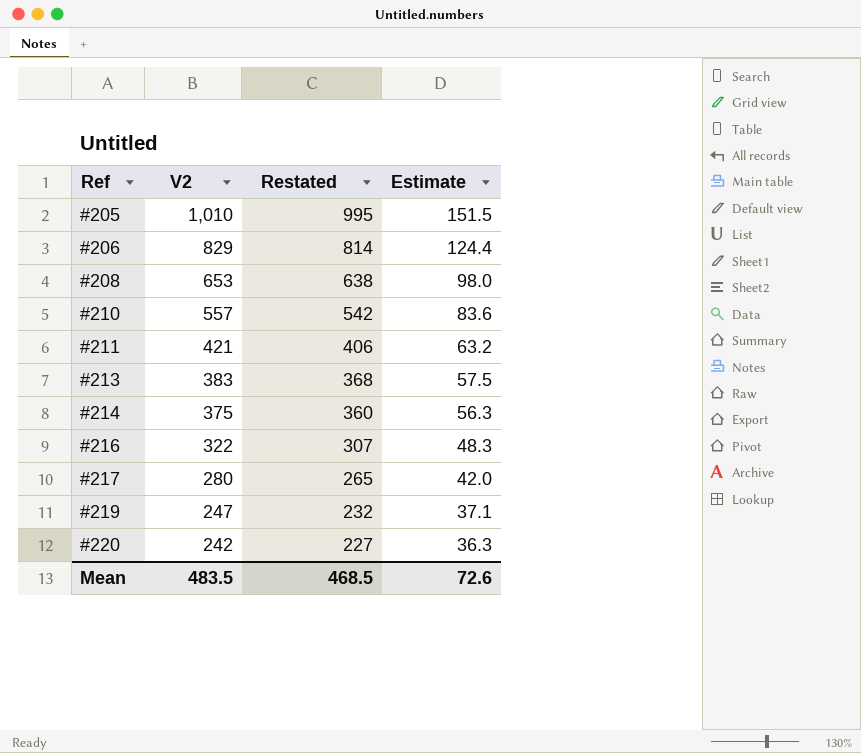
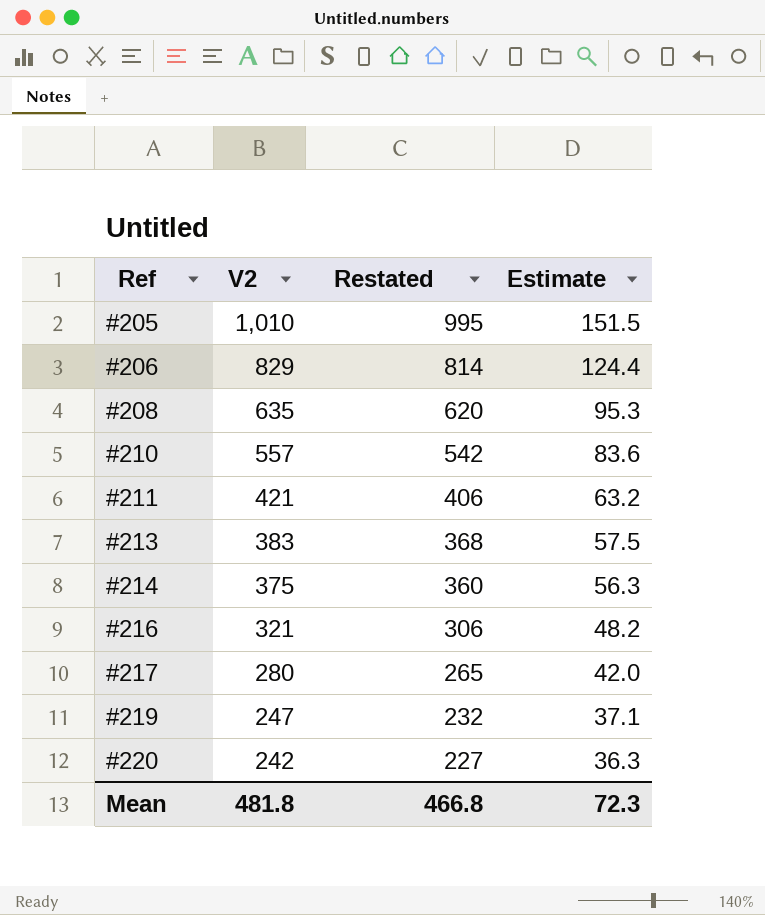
#208 | V2: 653 -> 635
#208 | Restated: 638 -> 620
#208 | Estimate: 98.0 -> 95.3
#216 | V2: 322 -> 321
#216 | Restated: 307 -> 306
#216 | Estimate: 48.3 -> 48.2
Mean | V2: 483.5 -> 481.8
Mean | Restated: 468.5 -> 466.8
Mean | Estimate: 72.6 -> 72.3

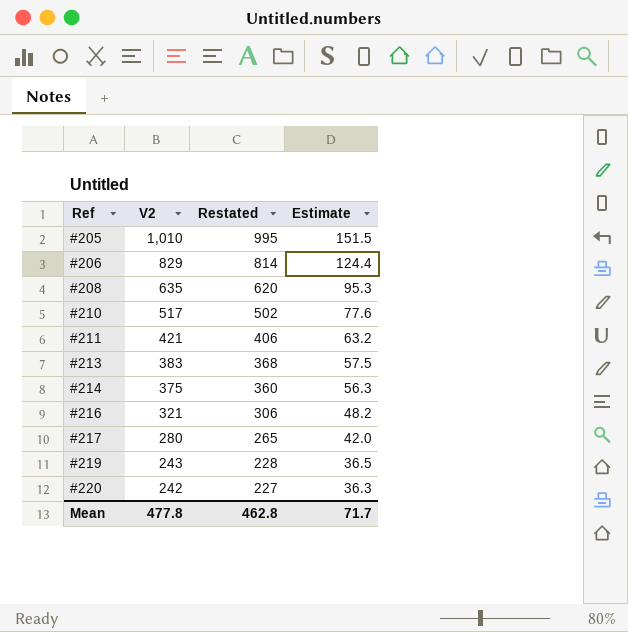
#210 | V2: 557 -> 517
#210 | Restated: 542 -> 502
#210 | Estimate: 83.6 -> 77.6
#219 | V2: 247 -> 243
#219 | Restated: 232 -> 228
#219 | Estimate: 37.1 -> 36.5
Mean | V2: 481.8 -> 477.8
Mean | Restated: 466.8 -> 462.8
Mean | Estimate: 72.3 -> 71.7

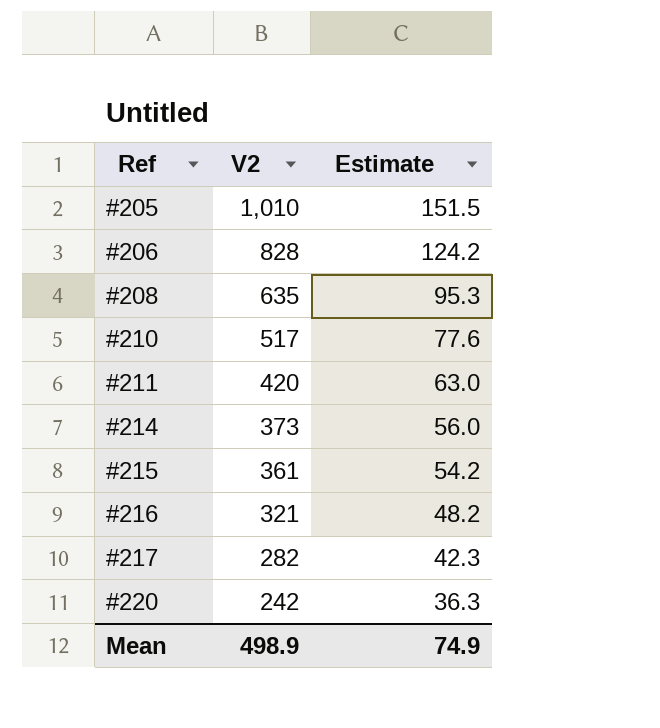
column Restated | formula: [V2] - 15 -> none
row #213: 383 | 368 | 57.5 -> none
row #219: 243 | 228 | 36.5 -> none
#206 | V2: 829 -> 828
#206 | Estimate: 124.4 -> 124.2
#211 | V2: 421 -> 420
#211 | Estimate: 63.2 -> 63.0
#214 | V2: 375 -> 373
#214 | Estimate: 56.3 -> 56.0
row #215: none -> 361 | 54.2
#217 | V2: 280 -> 282
#217 | Estimate: 42.0 -> 42.3
Mean | V2: 477.8 -> 498.9
Mean | Estimate: 71.7 -> 74.9

